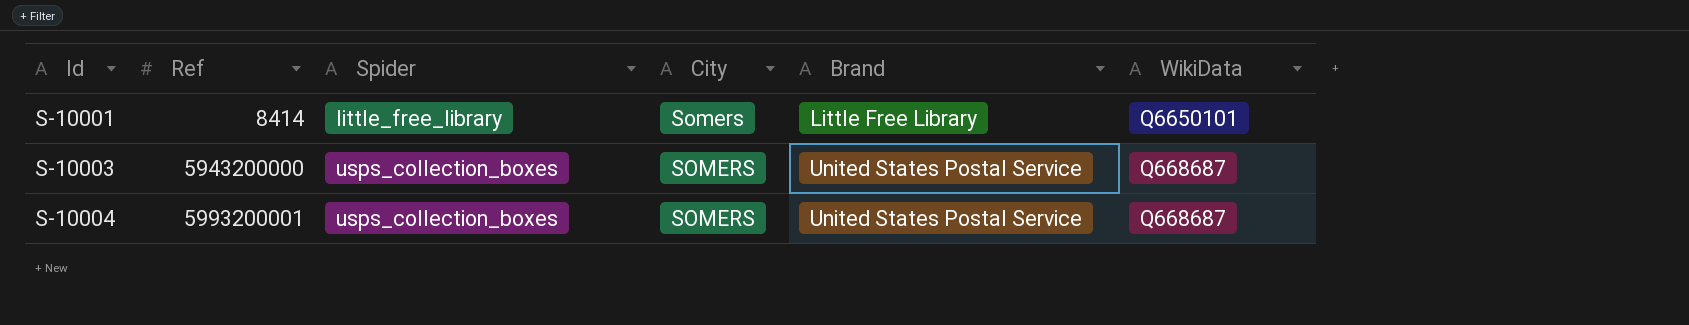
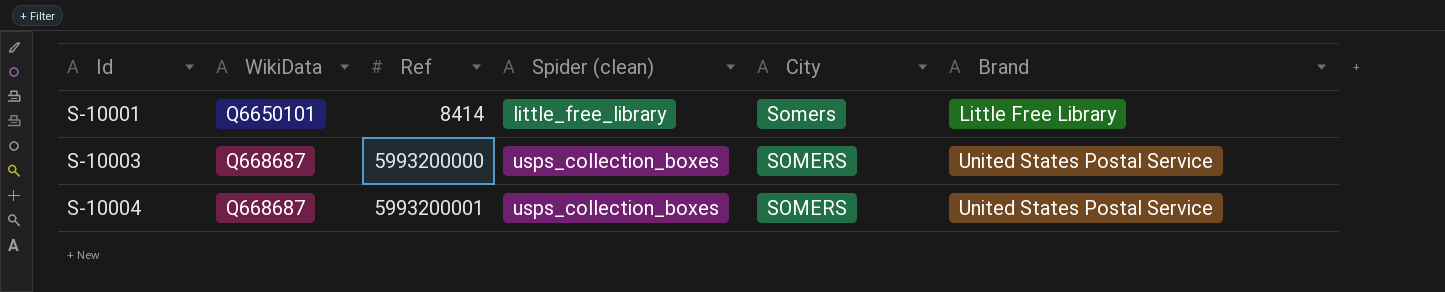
column WikiData | position: 6 -> 2
column name: Spider -> Spider (clean)
S-10003 | Ref: 5943200000 -> 5993200000

